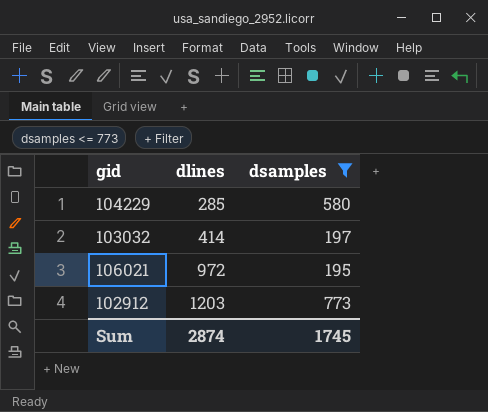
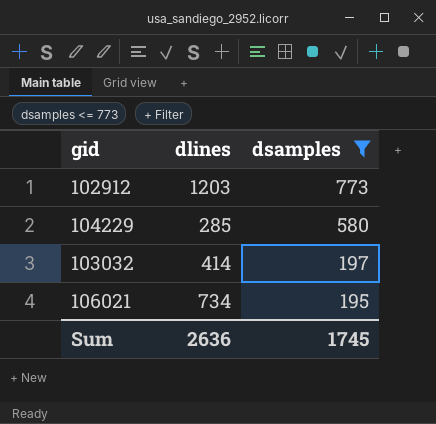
row order: dlines ascending -> dsamples descending
106021 | dlines: 972 -> 734
Sum | dlines: 2874 -> 2636

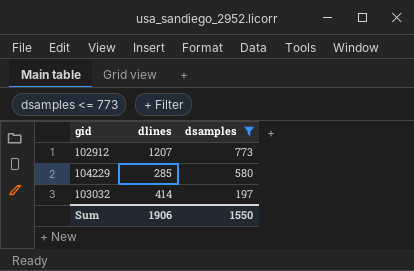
row 106021: 734 | 195 -> none
102912 | dlines: 1203 -> 1207
Sum | dlines: 2636 -> 1906
Sum | dsamples: 1745 -> 1550

